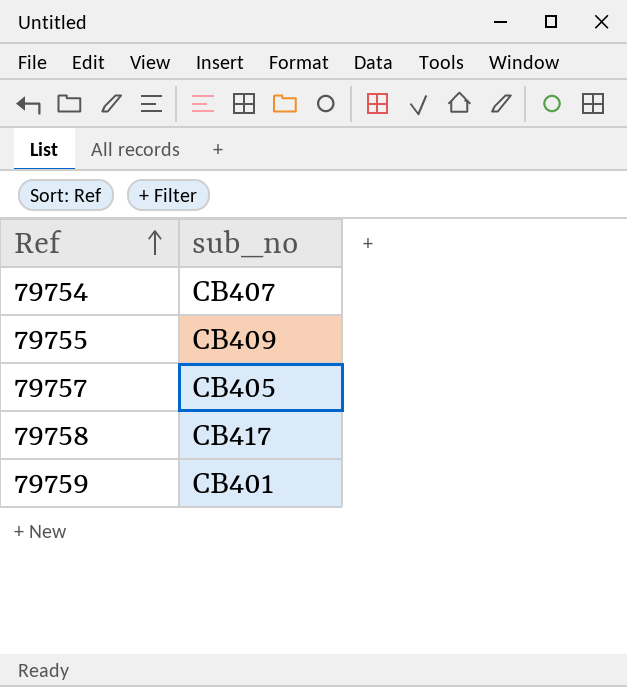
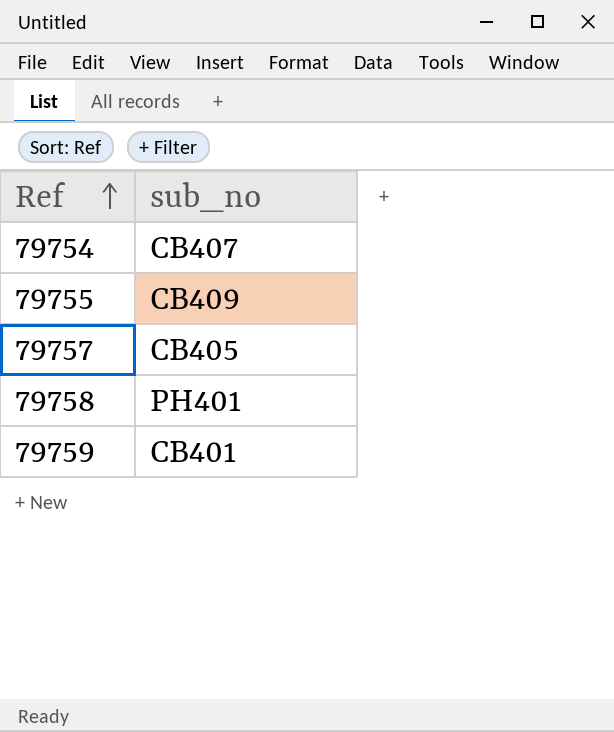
79758 | sub_no: CB417 -> PH401

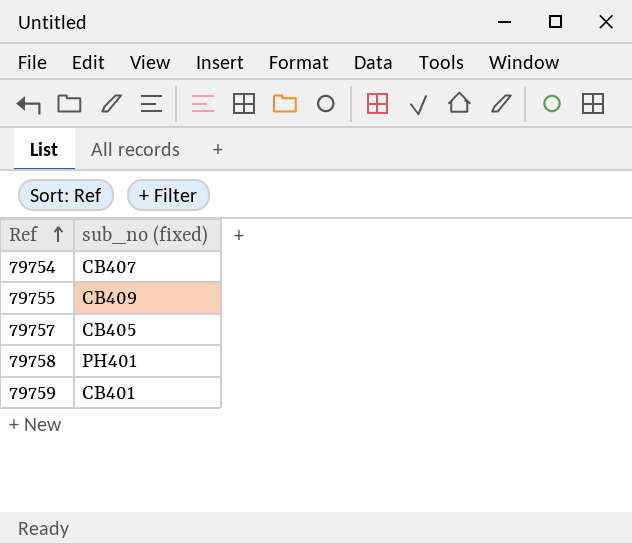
column name: sub_no -> sub_no (fixed)

